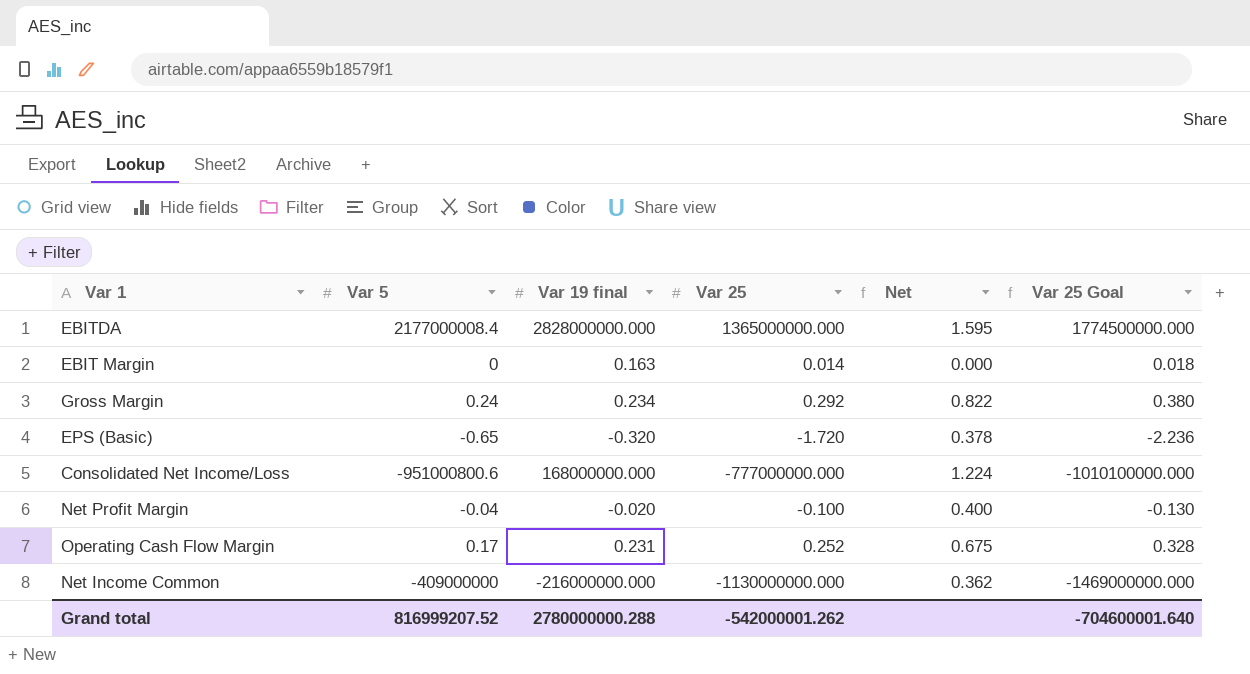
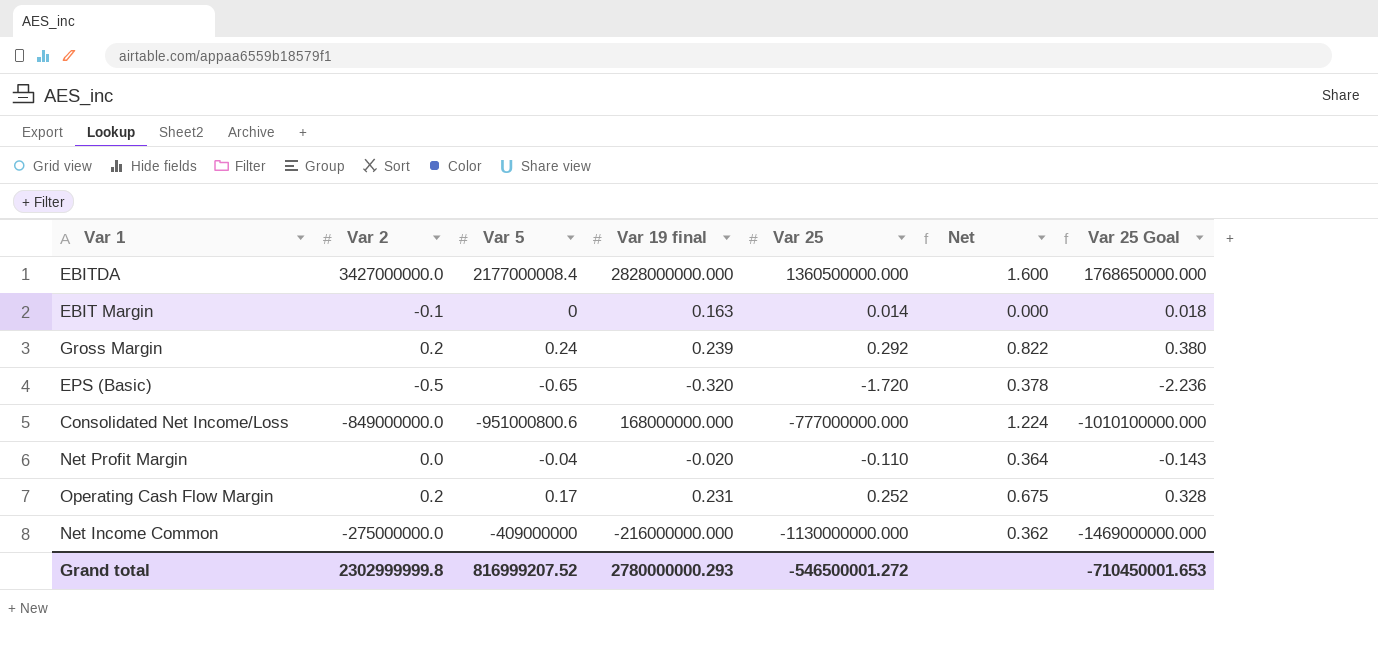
column Var 2 | position: none -> 2
EBITDA | Var 25: 1365000000.000 -> 1360500000.000
EBITDA | Net: 1.595 -> 1.600
EBITDA | Var 25 Goal: 1774500000.000 -> 1768650000.000
Gross Margin | Var 19 final: 0.234 -> 0.239
Net Profit Margin | Var 25: -0.100 -> -0.110
Net Profit Margin | Net: 0.400 -> 0.364
Net Profit Margin | Var 25 Goal: -0.130 -> -0.143
Grand total | Var 19 final: 2780000000.288 -> 2780000000.293
Grand total | Var 25: -542000001.262 -> -546500001.272
Grand total | Var 25 Goal: -704600001.640 -> -710450001.653

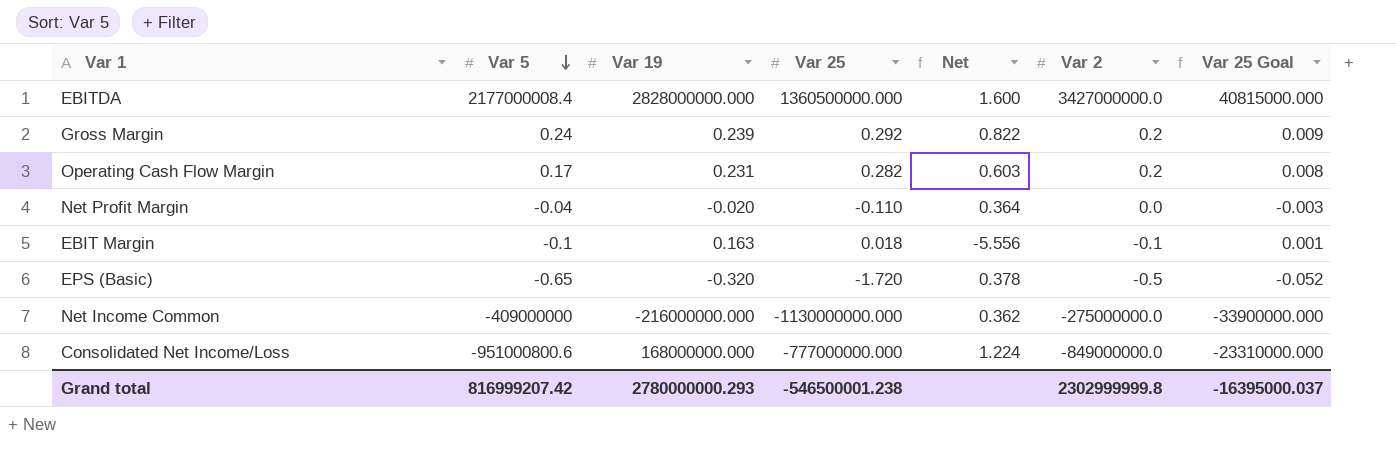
row order: none -> Var 5 descending
column name: Var 19 final -> Var 19
column Var 2 | position: 2 -> 6
column Var 25 Goal | formula: [Var 25] * 1.3 -> [Var 25] * 0.03
Operating Cash Flow Margin | Var 25: 0.252 -> 0.282
Operating Cash Flow Margin | Net: 0.675 -> 0.603
EBIT Margin | Var 5: 0 -> -0.1
EBIT Margin | Var 25: 0.014 -> 0.018
EBIT Margin | Net: 0.000 -> -5.556
Grand total | Var 5: 816999207.52 -> 816999207.42
Grand total | Var 25: -546500001.272 -> -546500001.238
Grand total | Var 25 Goal: -710450001.653 -> -16395000.037

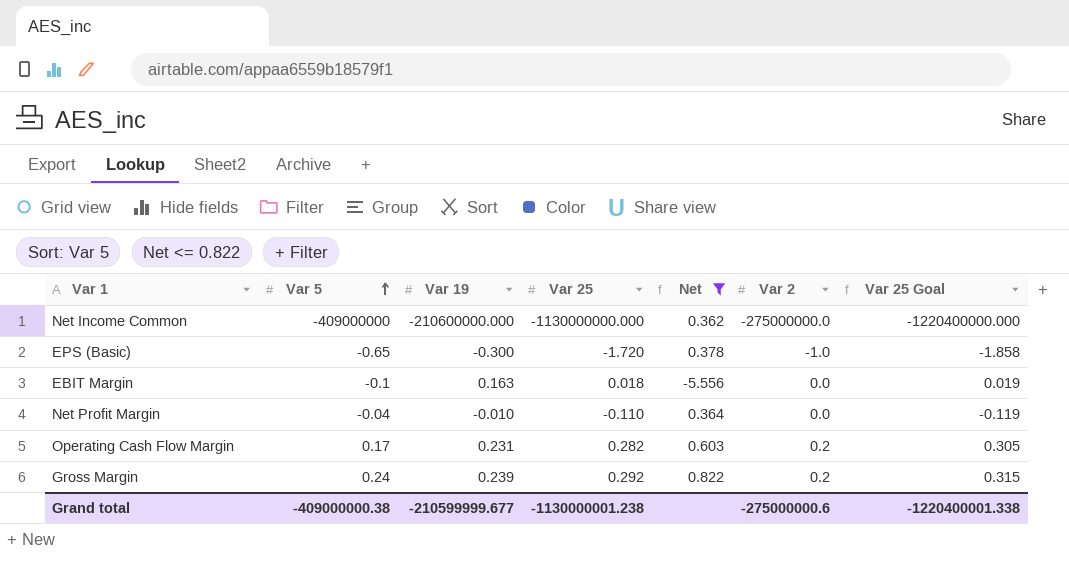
filter: none -> Net <= 0.822
row order: Var 5 descending -> Var 5 ascending
column Var 25 Goal | formula: [Var 25] * 0.03 -> [Var 25] * 1.08
Net Income Common | Var 19: -216000000.000 -> -210600000.000
EPS (Basic) | Var 19: -0.320 -> -0.300
EPS (Basic) | Var 2: -0.5 -> -1.0
EBIT Margin | Var 2: -0.1 -> 0.0
Net Profit Margin | Var 19: -0.020 -> -0.010
Grand total | Var 5: 816999207.42 -> -409000000.38
Grand total | Var 19: 2780000000.293 -> -210599999.677
Grand total | Var 25: -546500001.238 -> -1130000001.238
Grand total | Var 2: 2302999999.8 -> -275000000.6
Grand total | Var 25 Goal: -16395000.037 -> -1220400001.338

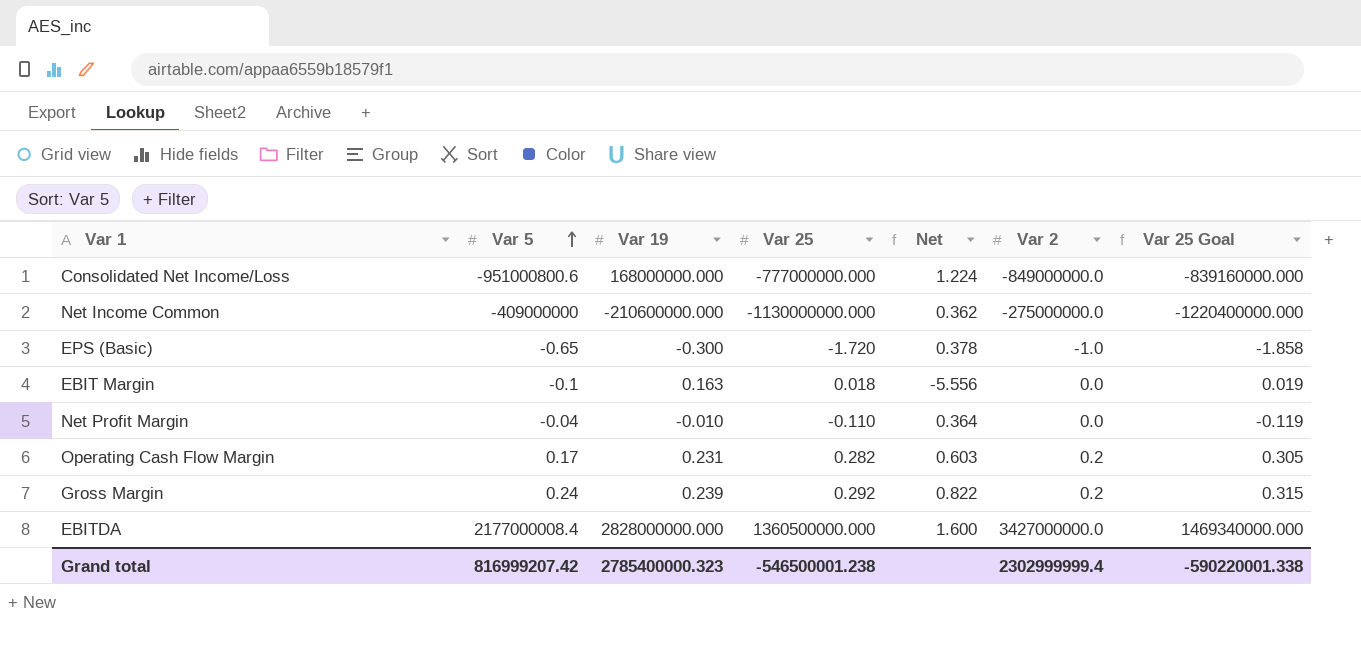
filter: Net <= 0.822 -> none
Grand total | Var 5: -409000000.38 -> 816999207.42
Grand total | Var 19: -210599999.677 -> 2785400000.323
Grand total | Var 25: -1130000001.238 -> -546500001.238
Grand total | Var 2: -275000000.6 -> 2302999999.4
Grand total | Var 25 Goal: -1220400001.338 -> -590220001.338

